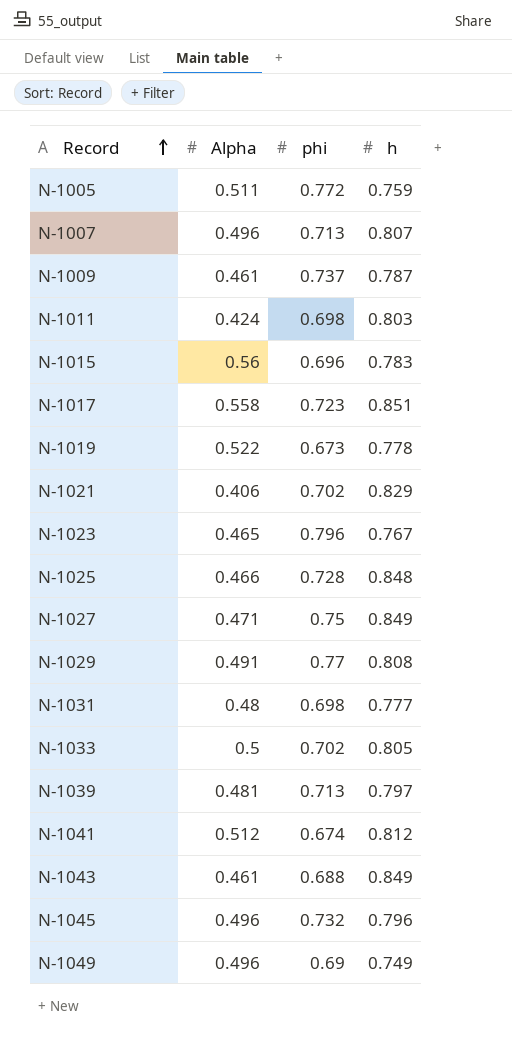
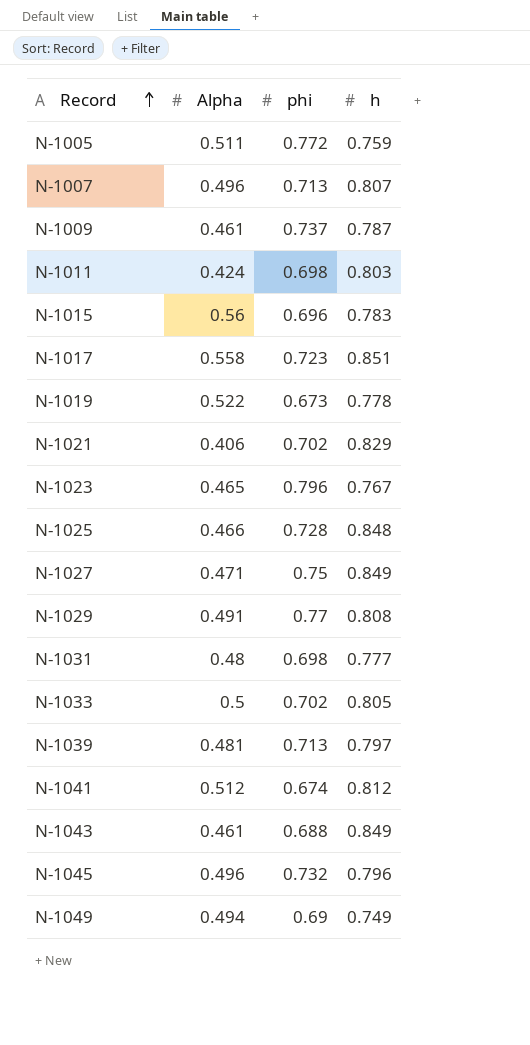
N-1049 | Alpha: 0.496 -> 0.494

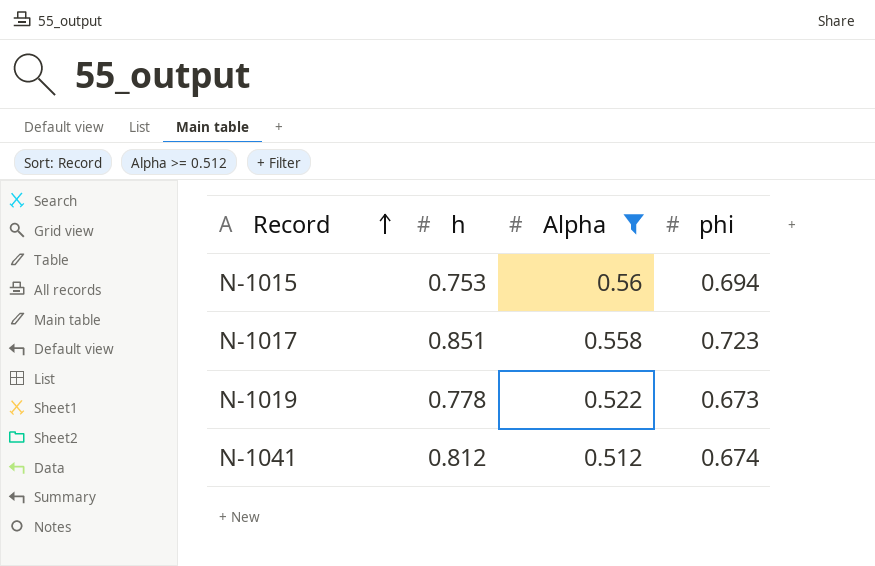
filter: none -> Alpha >= 0.512
column h | position: 4 -> 2
N-1015 | h: 0.783 -> 0.753
N-1015 | phi: 0.696 -> 0.694

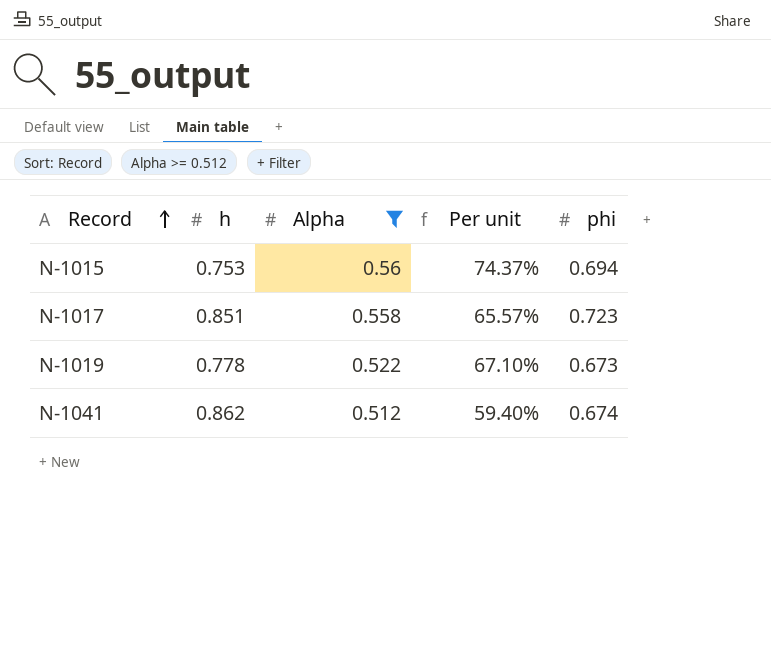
column Per unit | formula: none -> [Alpha] / [h]
N-1041 | h: 0.812 -> 0.862

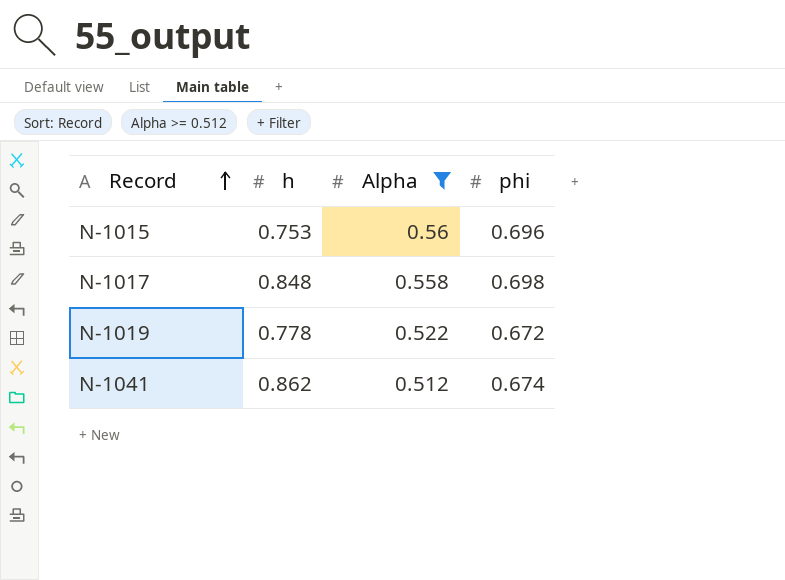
column Per unit | formula: [Alpha] / [h] -> none
N-1015 | phi: 0.694 -> 0.696
N-1017 | h: 0.851 -> 0.848
N-1017 | phi: 0.723 -> 0.698
N-1019 | phi: 0.673 -> 0.672

